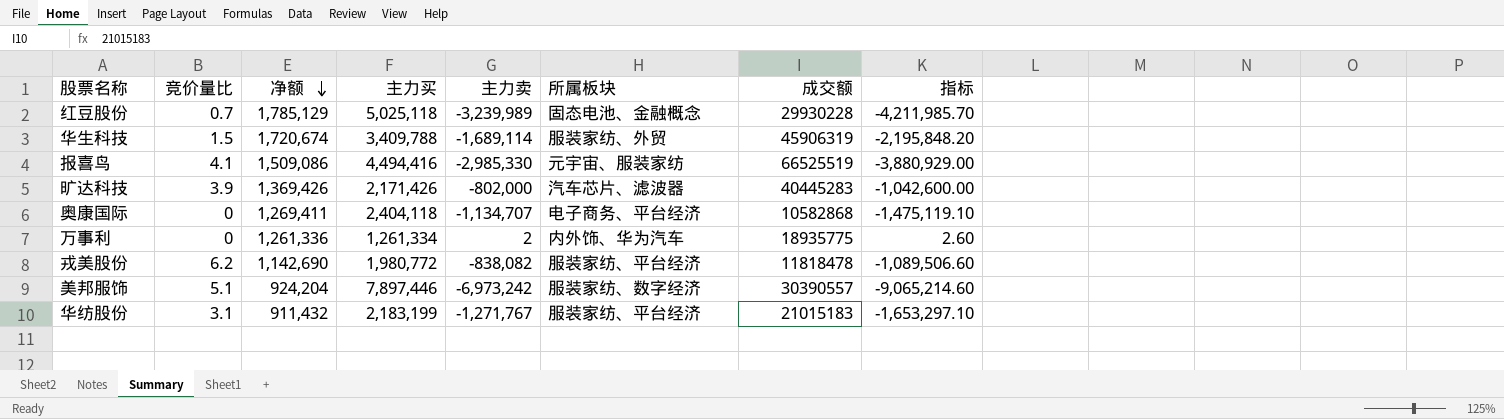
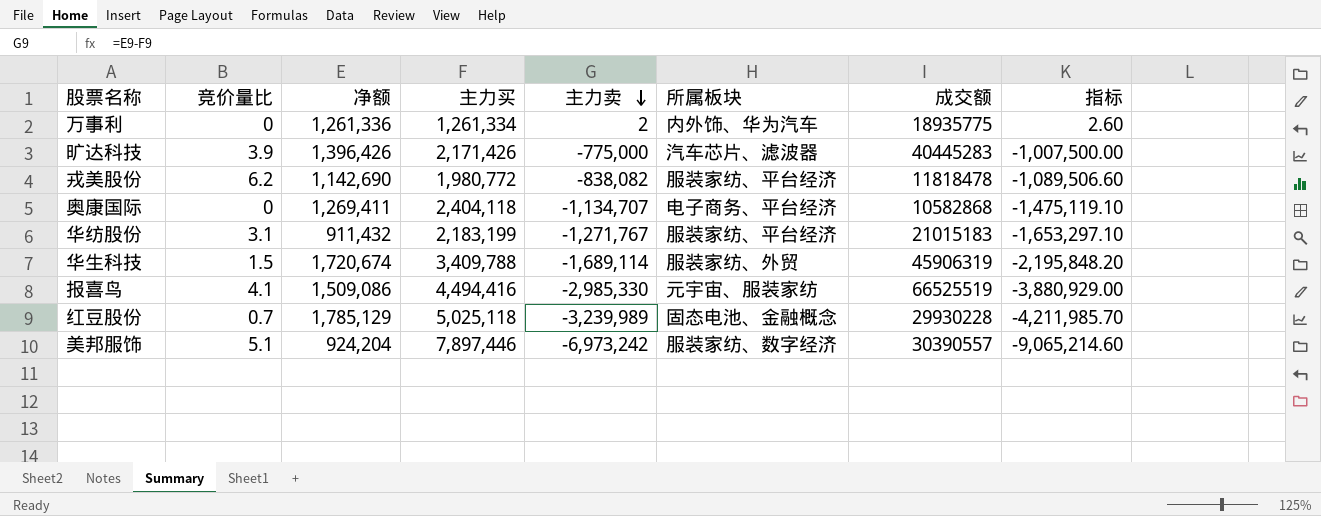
row order: 净额 descending -> 主力卖 descending
旷达科技 | 净额: 1,369,426 -> 1,396,426
旷达科技 | 主力卖: -802,000 -> -775,000
旷达科技 | 指标: -1,042,600.00 -> -1,007,500.00

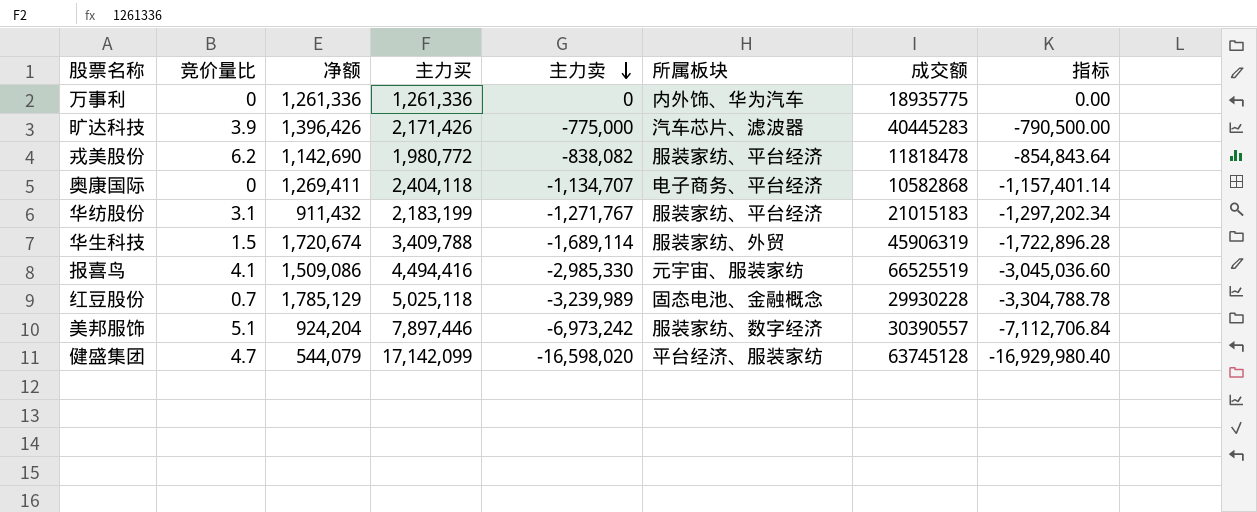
column 指标 | formula: [主力卖] * 1.3 -> [主力卖] * 1.02
万事利 | 主力买: 1,261,334 -> 1,261,336
万事利 | 主力卖: 2 -> 0
row 健盛集团: none -> 4.7 | 544,079 | 17,142,099 | -16,598,020 | 平台经济、服装家纺 | 63745128 | -16,929,980.40

